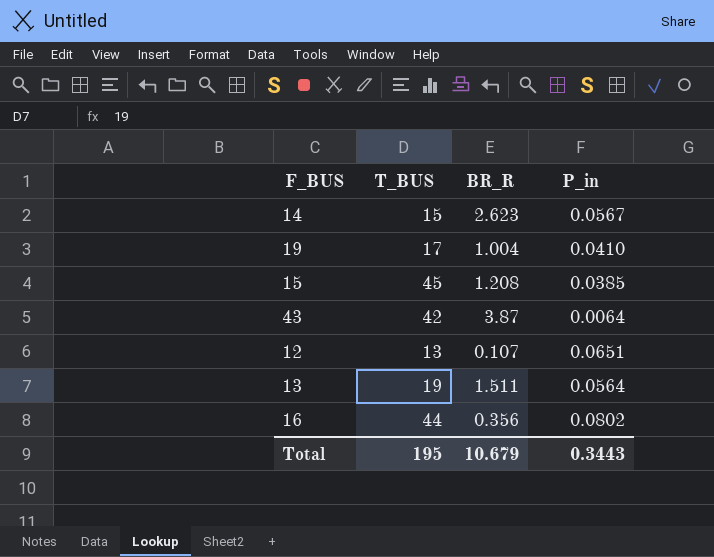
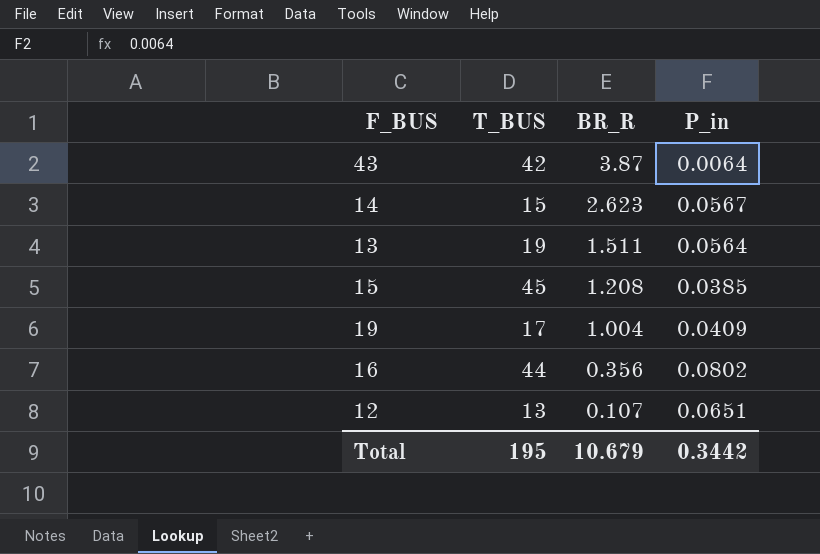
row order: none -> BR_R descending
19 | P_in: 0.0410 -> 0.0409
Total | P_in: 0.3443 -> 0.3442

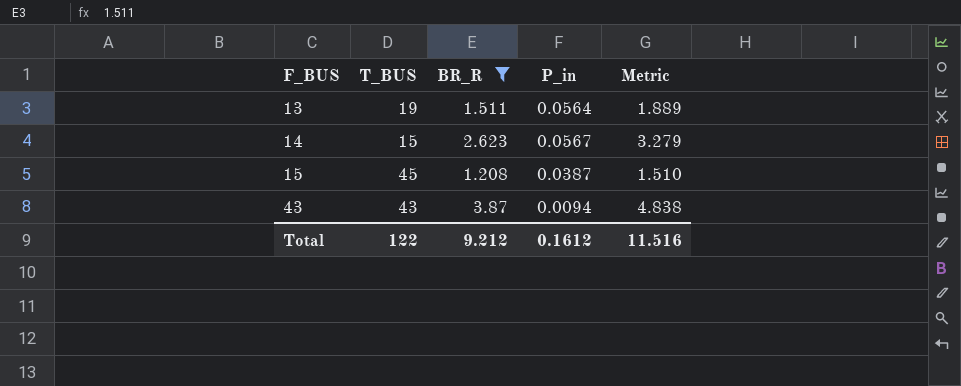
filter: none -> BR_R >= 1.208
row order: BR_R descending -> F_BUS ascending
column Metric | formula: none -> [BR_R] * 1.25
15 | P_in: 0.0385 -> 0.0387
43 | T_BUS: 42 -> 43
43 | P_in: 0.0064 -> 0.0094
Total | T_BUS: 195 -> 122
Total | BR_R: 10.679 -> 9.212
Total | P_in: 0.3442 -> 0.1612

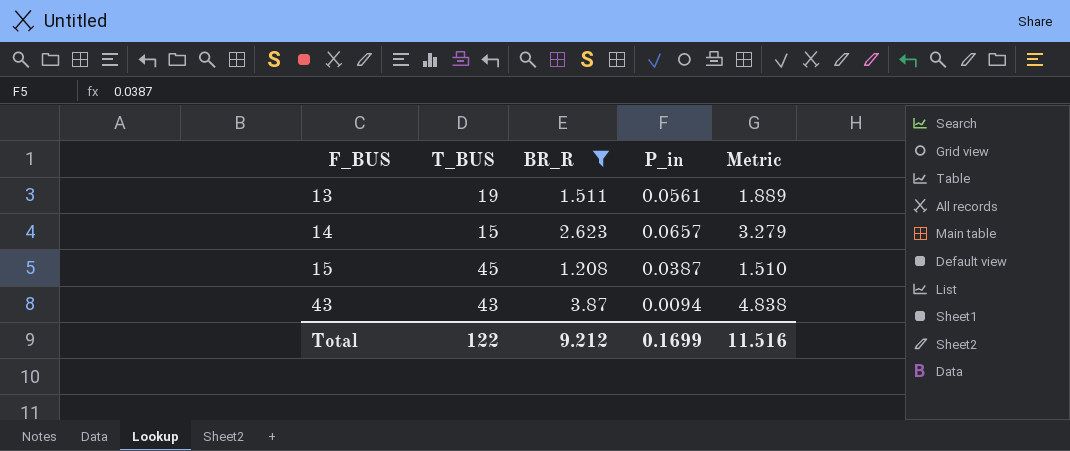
13 | P_in: 0.0564 -> 0.0561
14 | P_in: 0.0567 -> 0.0657
Total | P_in: 0.1612 -> 0.1699

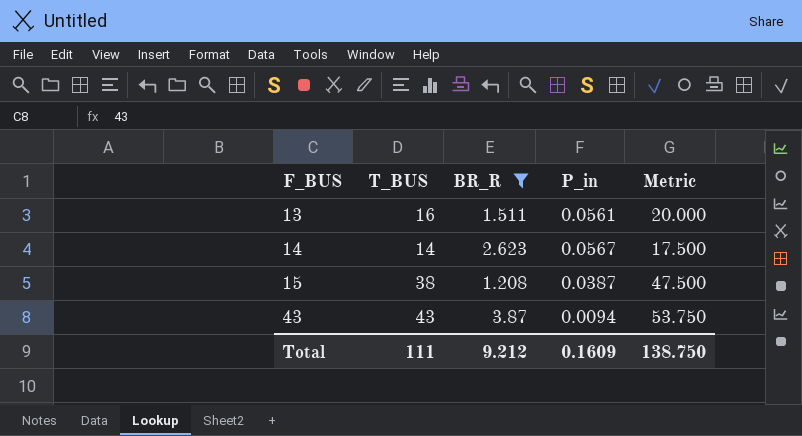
column Metric | formula: [BR_R] * 1.25 -> [T_BUS] * 1.25
13 | T_BUS: 19 -> 16
14 | T_BUS: 15 -> 14
14 | P_in: 0.0657 -> 0.0567
15 | T_BUS: 45 -> 38
Total | T_BUS: 122 -> 111
Total | P_in: 0.1699 -> 0.1609
Total | Metric: 11.516 -> 138.750

